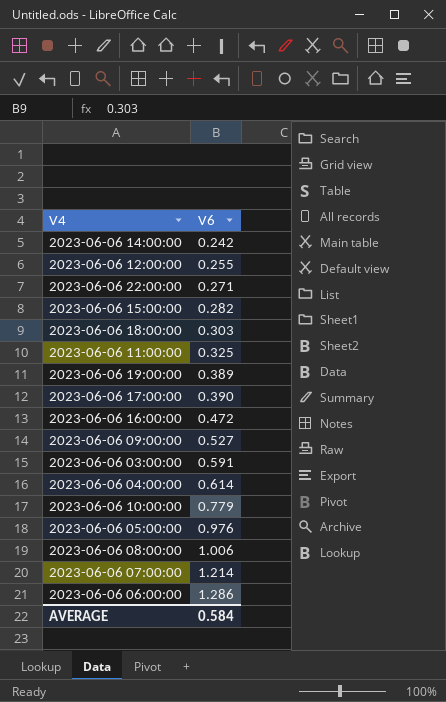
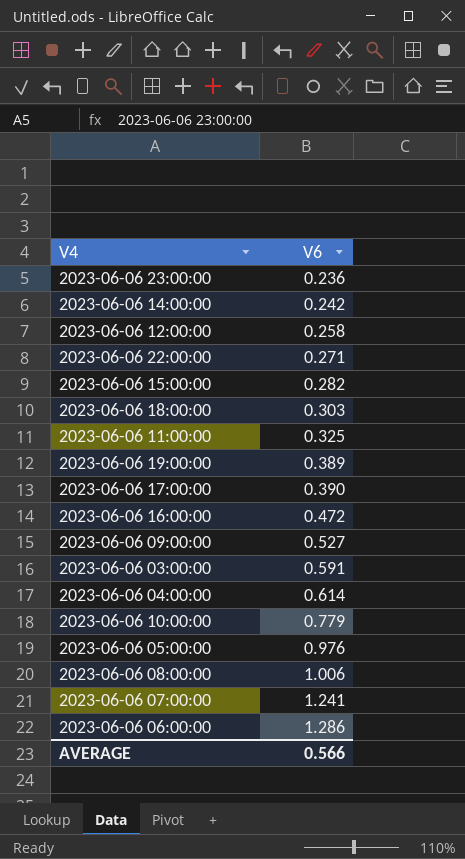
row 2023-06-06 23:00:00: none -> 0.236
2023-06-06 12:00:00 | V6: 0.255 -> 0.258
2023-06-06 07:00:00 | V6: 1.214 -> 1.241
AVERAGE | V6: 0.584 -> 0.566

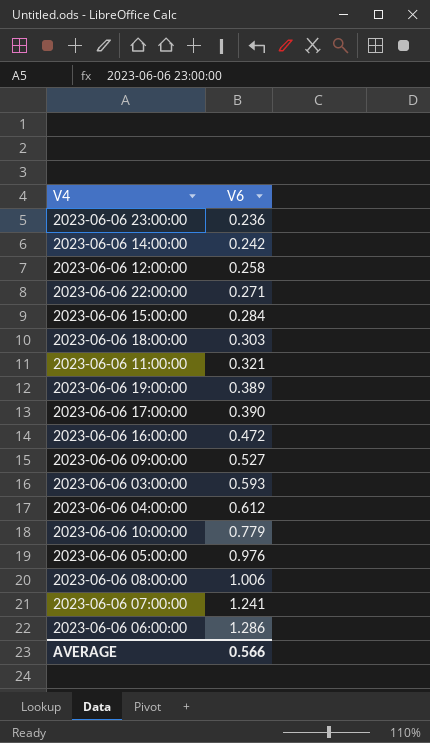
2023-06-06 15:00:00 | V6: 0.282 -> 0.284
2023-06-06 11:00:00 | V6: 0.325 -> 0.321
2023-06-06 03:00:00 | V6: 0.591 -> 0.593
2023-06-06 04:00:00 | V6: 0.614 -> 0.612

